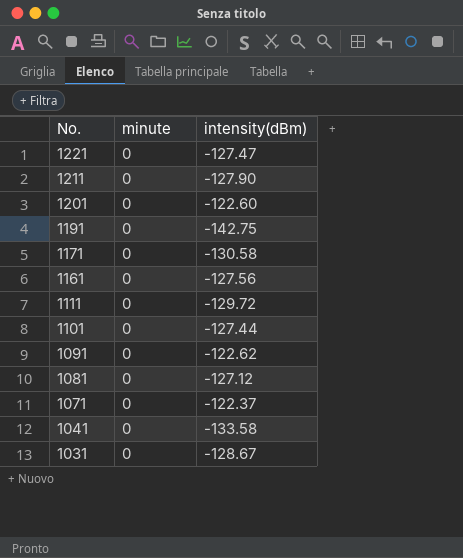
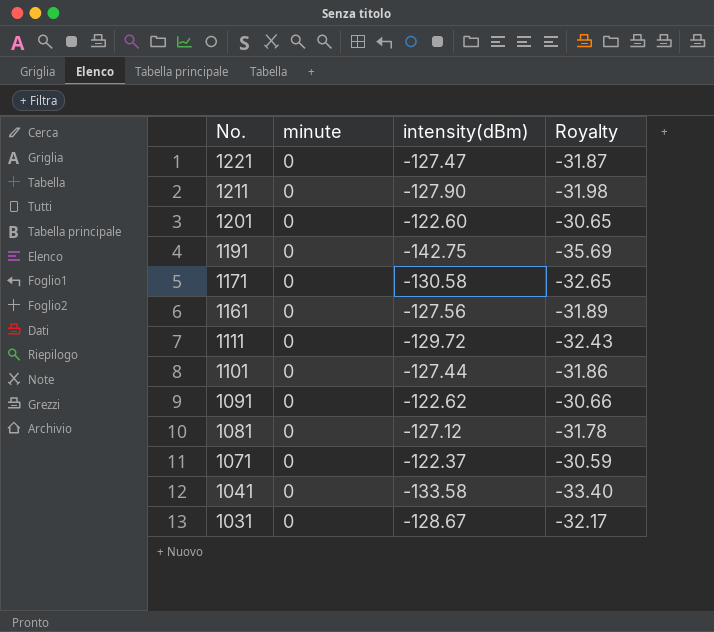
column Royalty | formula: none -> [intensity(dBm)] * 0.25

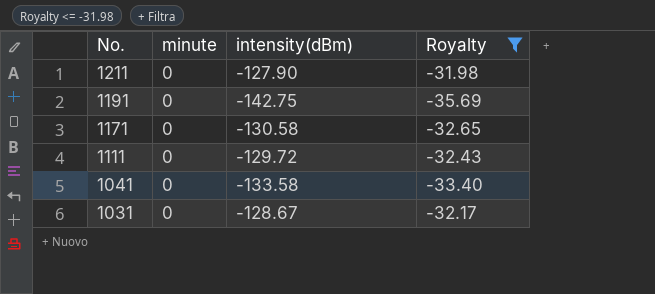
filter: none -> Royalty <= -31.98

